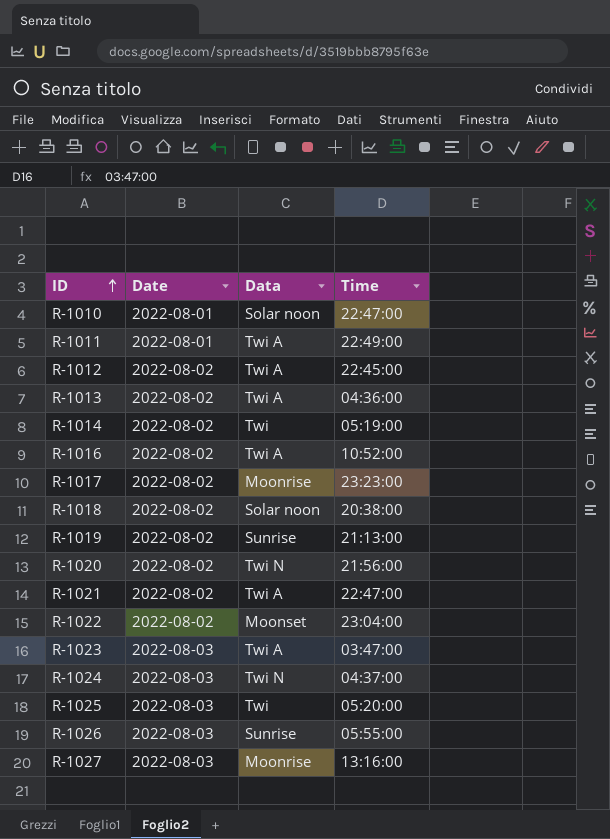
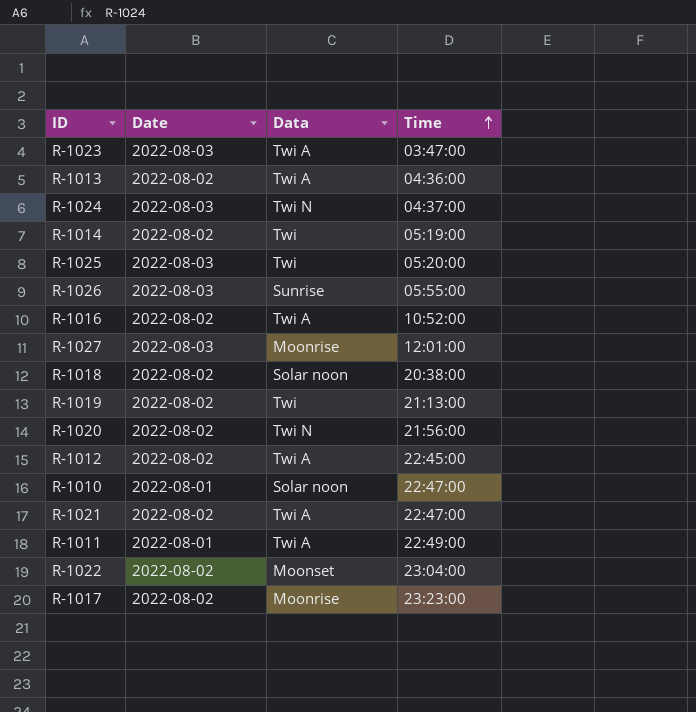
row order: ID ascending -> Time ascending
R-1027 | Time: 13:16:00 -> 12:01:00
R-1019 | Data: Sunrise -> Twi

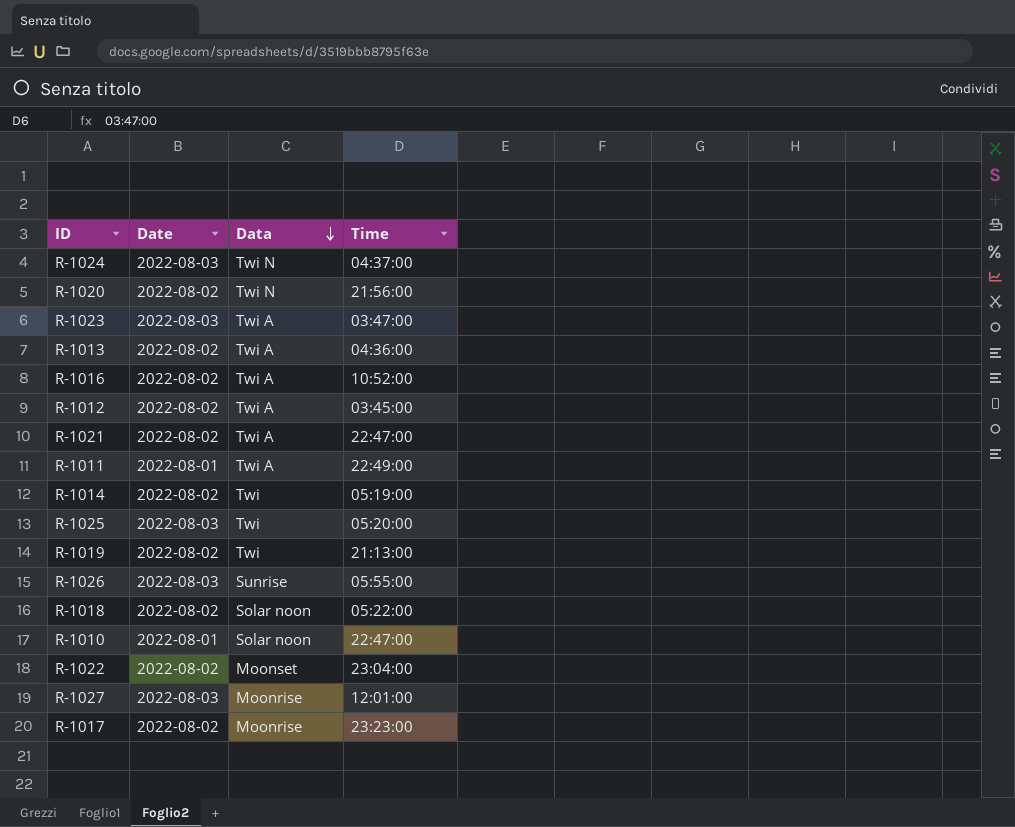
row order: Time ascending -> Data descending
R-1012 | Time: 22:45:00 -> 03:45:00
R-1018 | Time: 20:38:00 -> 05:22:00

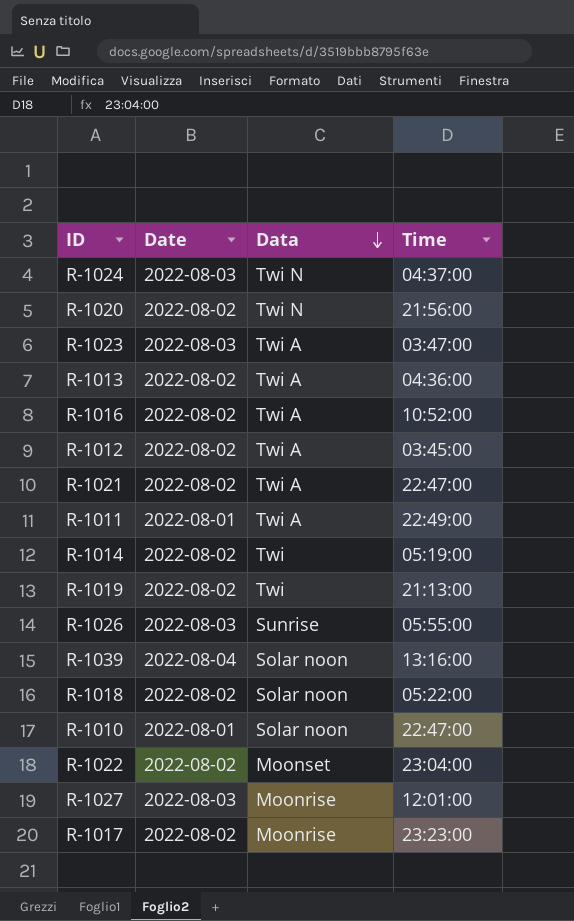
row R-1025: 2022-08-03 | Twi | 05:20:00 -> none
row R-1039: none -> 2022-08-04 | Solar noon | 13:16:00

